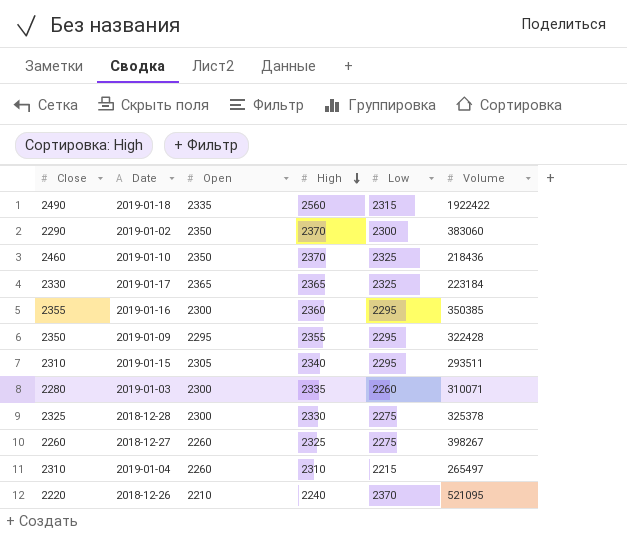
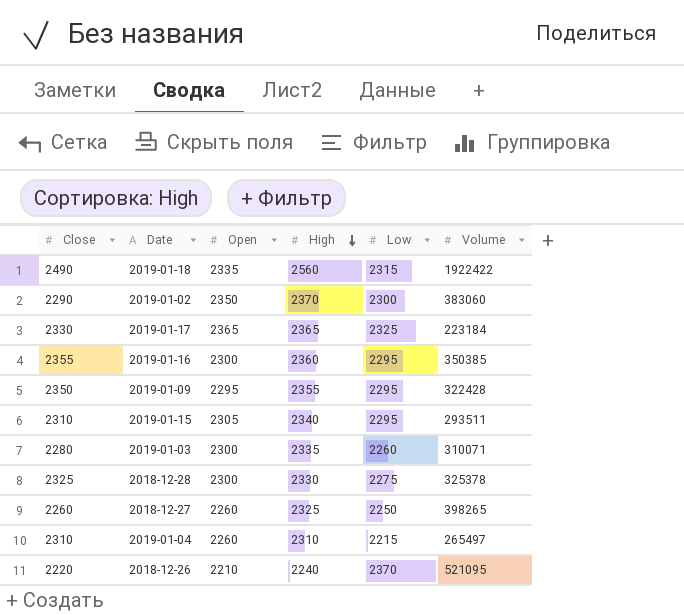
row 2019-01-10: 2460 | 2350 | 2370 | 2325 | 218436 -> none
2018-12-27 | Low: 2275 -> 2250
2018-12-27 | Volume: 398267 -> 398265

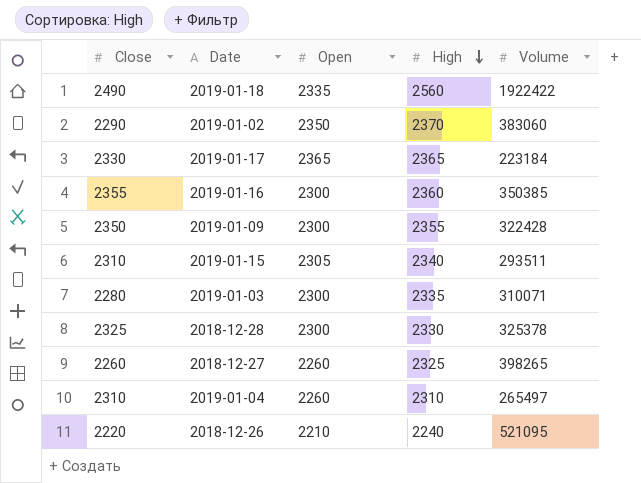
column Low | position: 5 -> none
2019-01-09 | Open: 2295 -> 2300

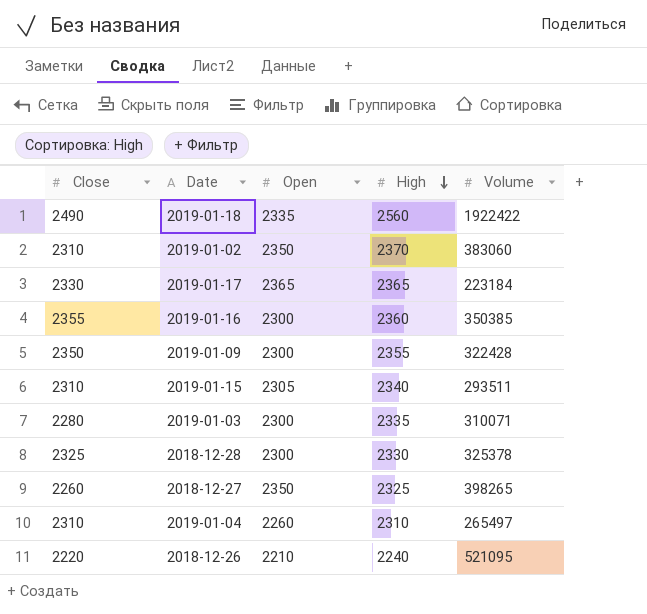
2019-01-02 | Close: 2290 -> 2310
2018-12-27 | Open: 2260 -> 2350

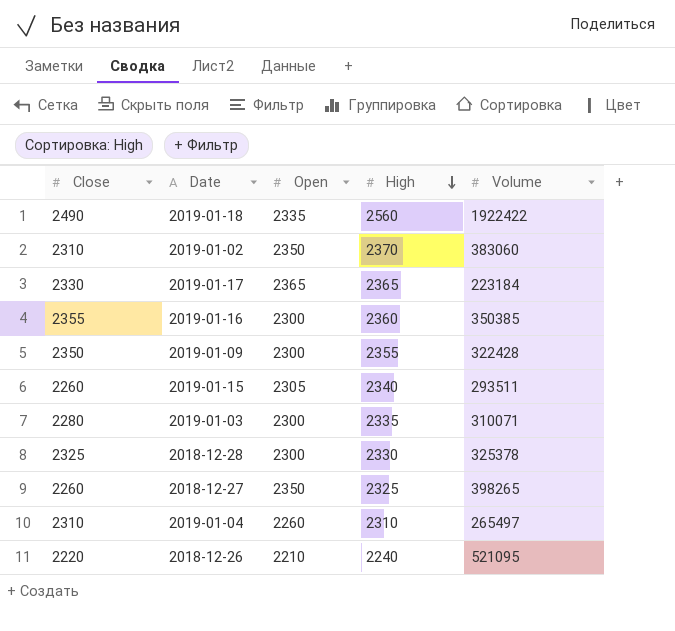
2019-01-15 | Close: 2310 -> 2260

